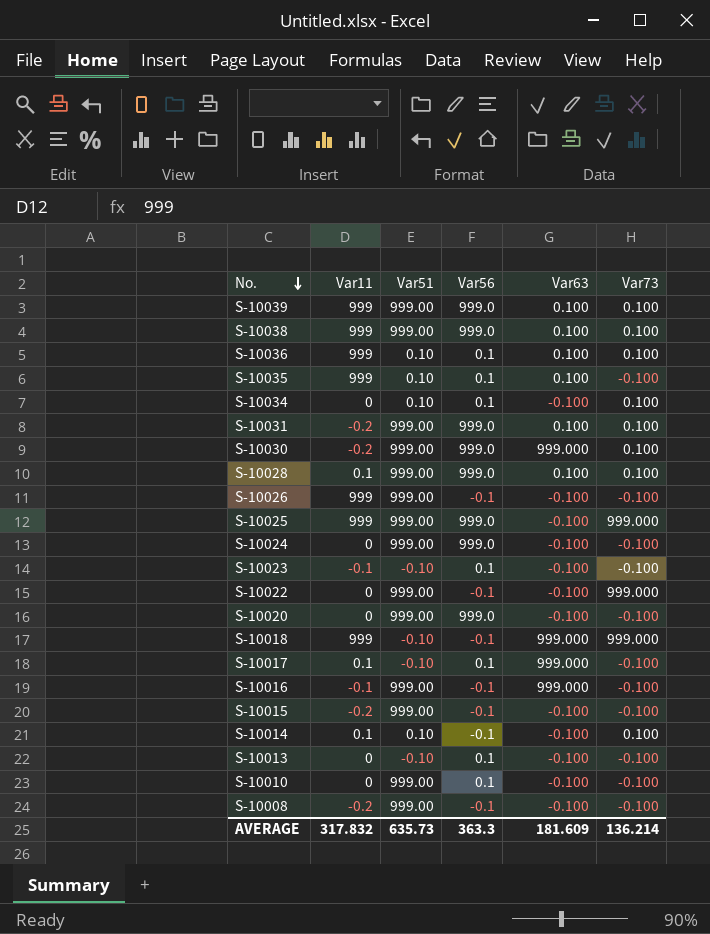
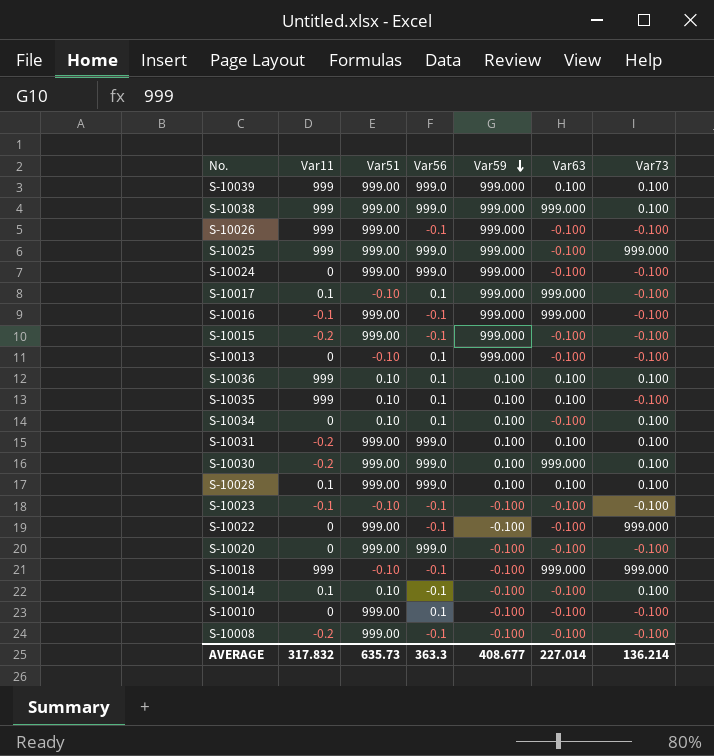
row order: No. descending -> Var59 descending
column Var59 | position: none -> 5
S-10038 | Var63: 0.100 -> 999.000
S-10023 | Var56: 0.1 -> -0.1
AVERAGE | Var63: 181.609 -> 227.014

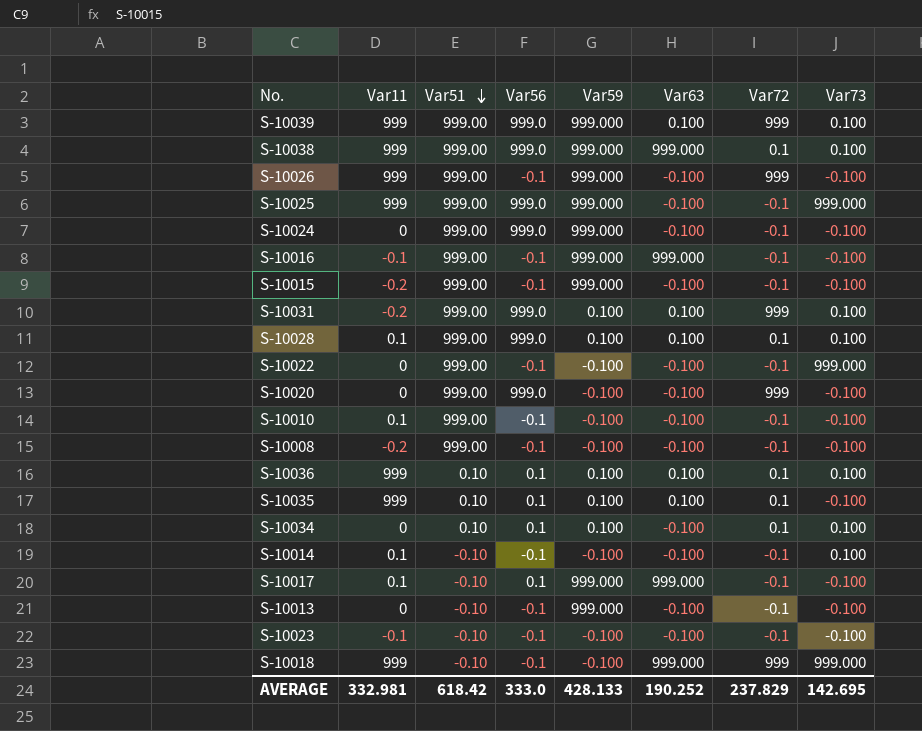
row order: Var59 descending -> Var51 descending
column Var72 | position: none -> 7
row S-10030: -0.2 | 999.00 | 999.0 | 0.100 | 999.000 | 0.100 -> none
S-10010 | Var11: 0 -> 0.1
S-10010 | Var56: 0.1 -> -0.1
S-10014 | Var51: 0.10 -> -0.10
S-10013 | Var56: 0.1 -> -0.1
AVERAGE | Var11: 317.832 -> 332.981
AVERAGE | Var51: 635.73 -> 618.42
AVERAGE | Var56: 363.3 -> 333.0
AVERAGE | Var59: 408.677 -> 428.133
AVERAGE | Var63: 227.014 -> 190.252
AVERAGE | Var73: 136.214 -> 142.695

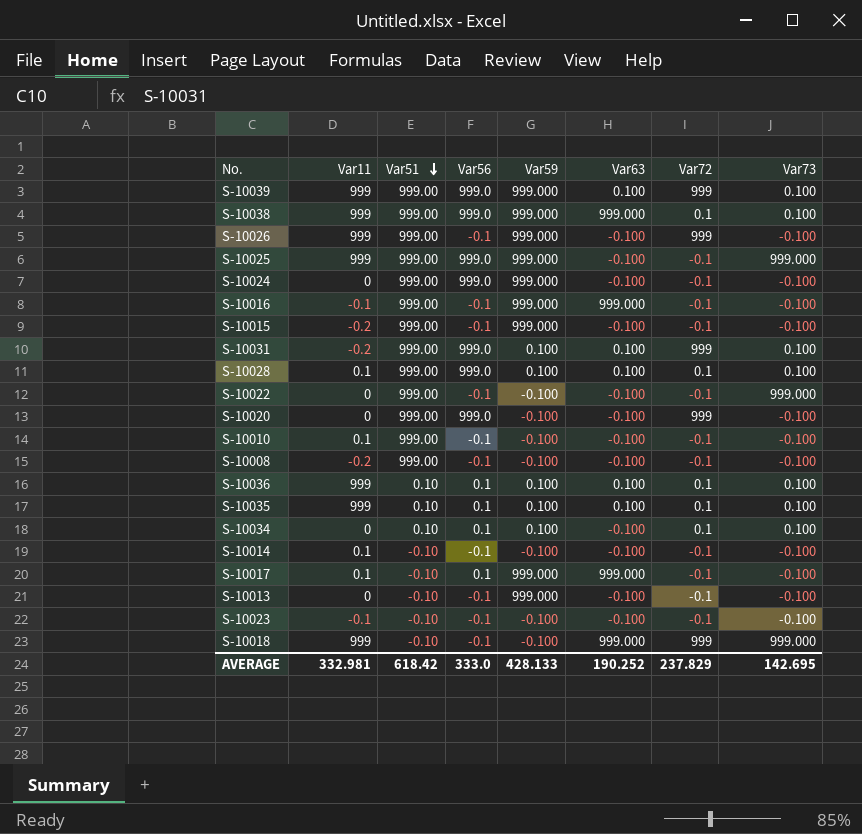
S-10035 | Var73: -0.100 -> 0.100
S-10014 | Var73: 0.100 -> -0.100

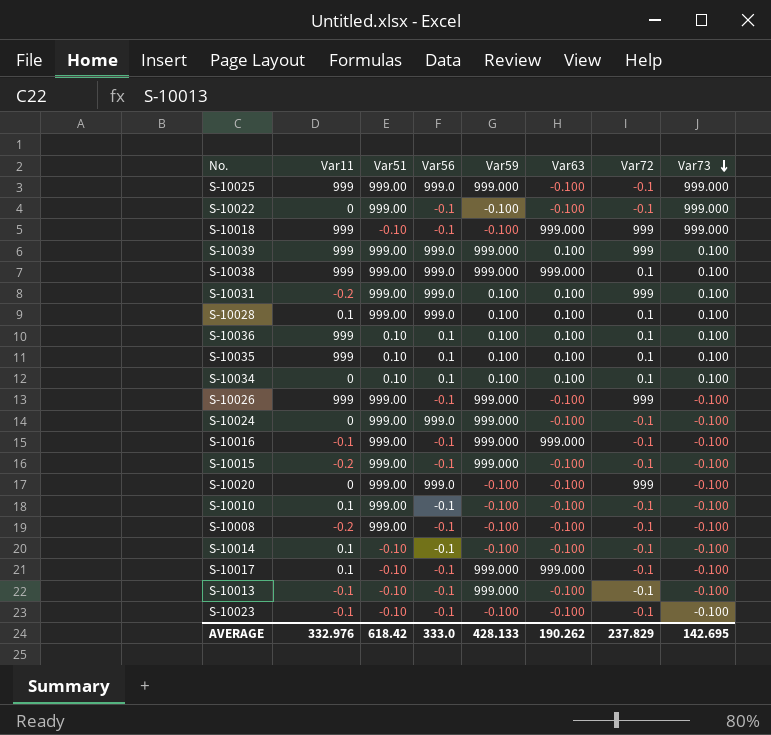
row order: Var51 descending -> Var73 descending
S-10034 | Var63: -0.100 -> 0.100
S-10017 | Var56: 0.1 -> -0.1
S-10013 | Var11: 0 -> -0.1
AVERAGE | Var11: 332.981 -> 332.976
AVERAGE | Var63: 190.252 -> 190.262

